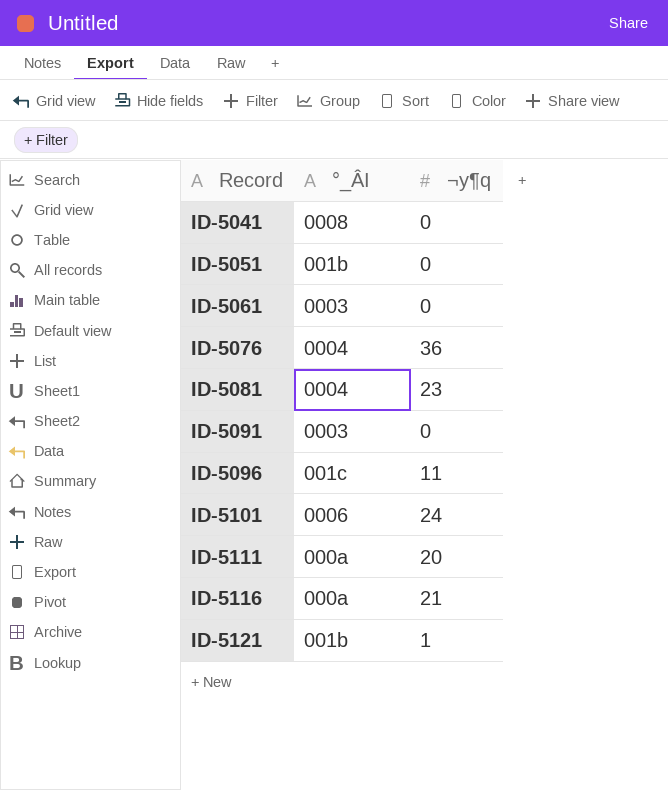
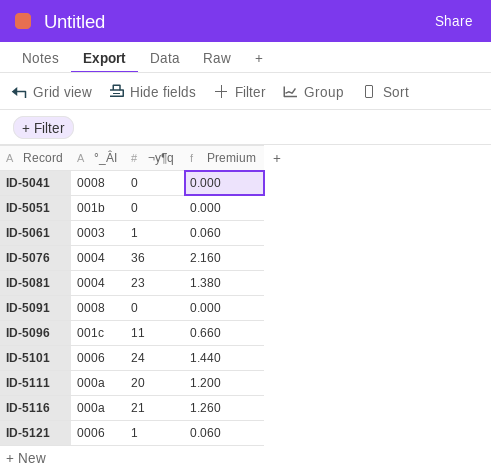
column Premium | formula: none -> [¬y¶q] * 0.06
ID-5061 | ¬y¶q: 0 -> 1
ID-5091 | °_ÂI: 0003 -> 0008
ID-5121 | °_ÂI: 001b -> 0006

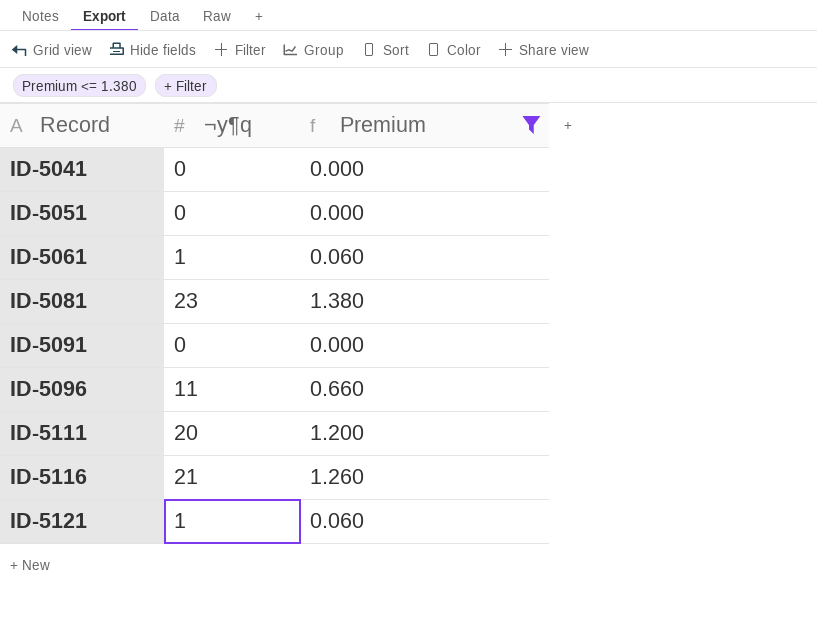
filter: none -> Premium <= 1.380
column °_ÂI | position: 2 -> none

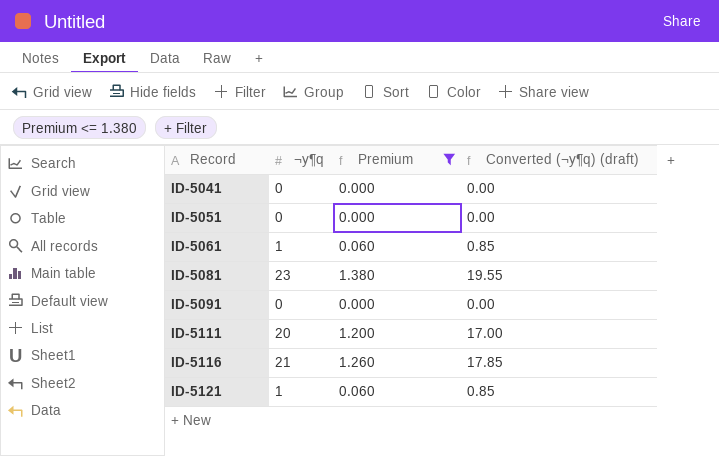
column Converted (¬y¶q) (draft) | formula: none -> [¬y¶q] * 0.85
row ID-5096: 11 | 0.660 -> none

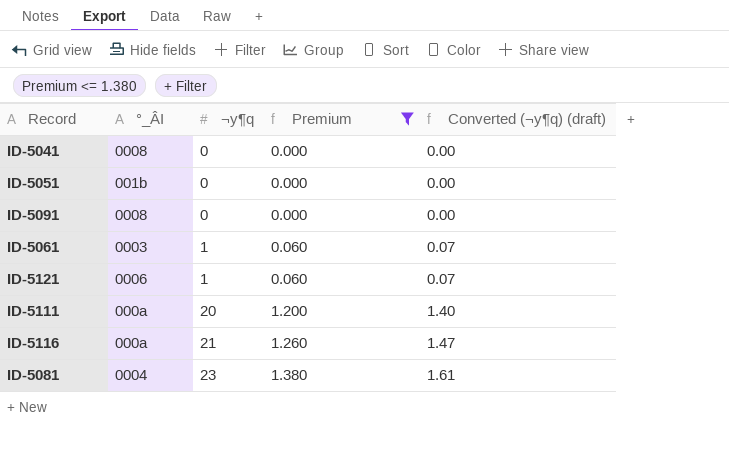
row order: Record ascending -> ¬y¶q ascending
column °_ÂI | position: none -> 2
column Converted (¬y¶q) (draft) | formula: [¬y¶q] * 0.85 -> [¬y¶q] * 0.07

